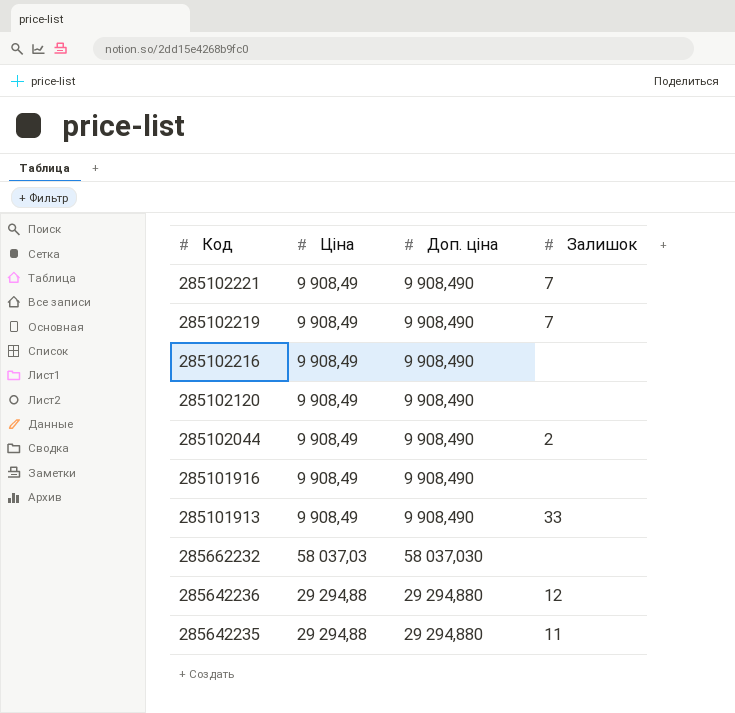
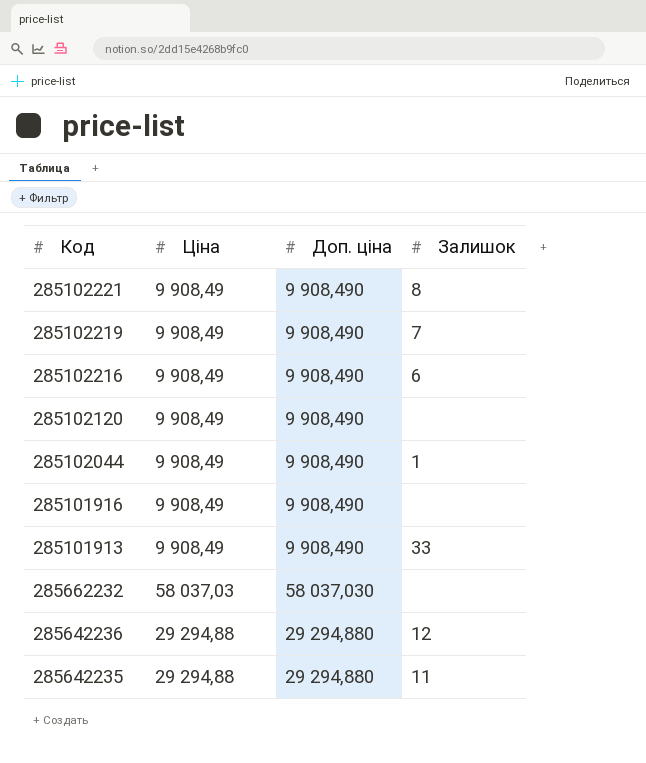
285102221 | Залишок: 7 -> 8
285102216 | Залишок: none -> 6
285102044 | Залишок: 2 -> 1

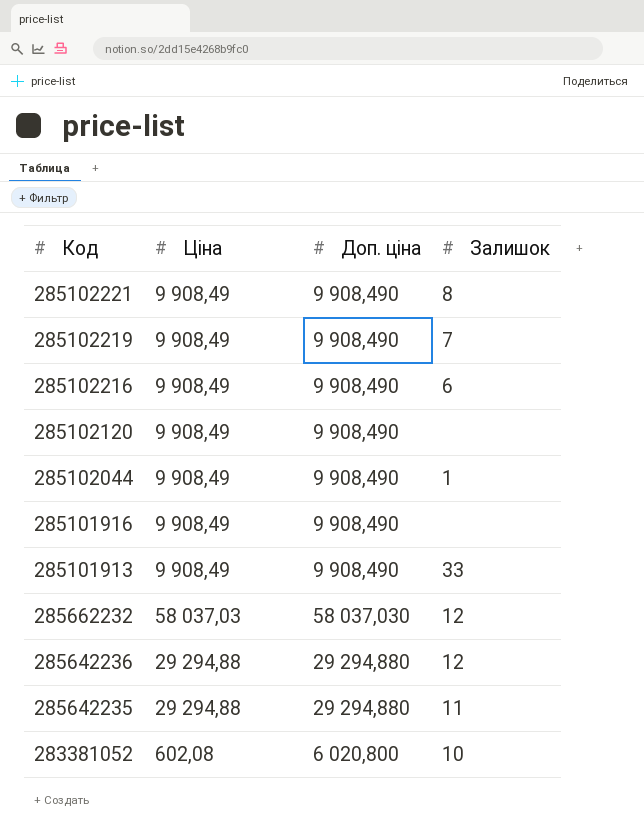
285662232 | Залишок: none -> 12
row 283381052: none -> 602,08 | 6 020,800 | 10

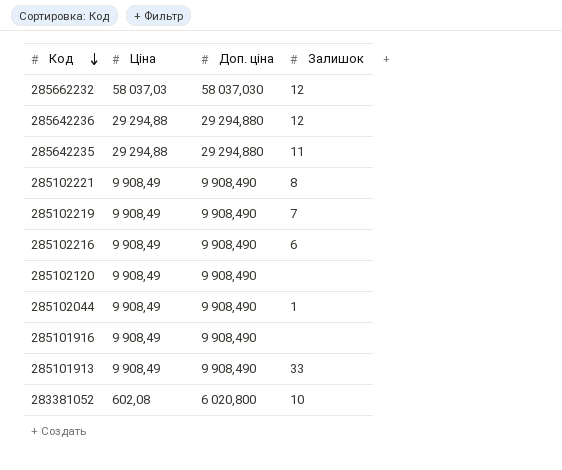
row order: none -> Код descending

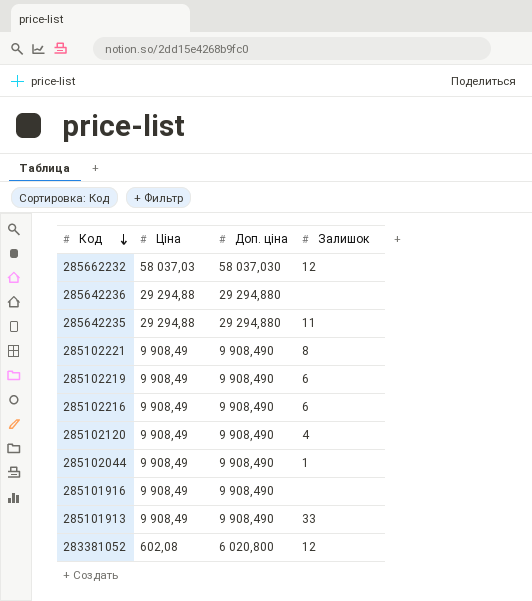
285642236 | Залишок: 12 -> none
285102219 | Залишок: 7 -> 6
285102120 | Залишок: none -> 4
283381052 | Залишок: 10 -> 12

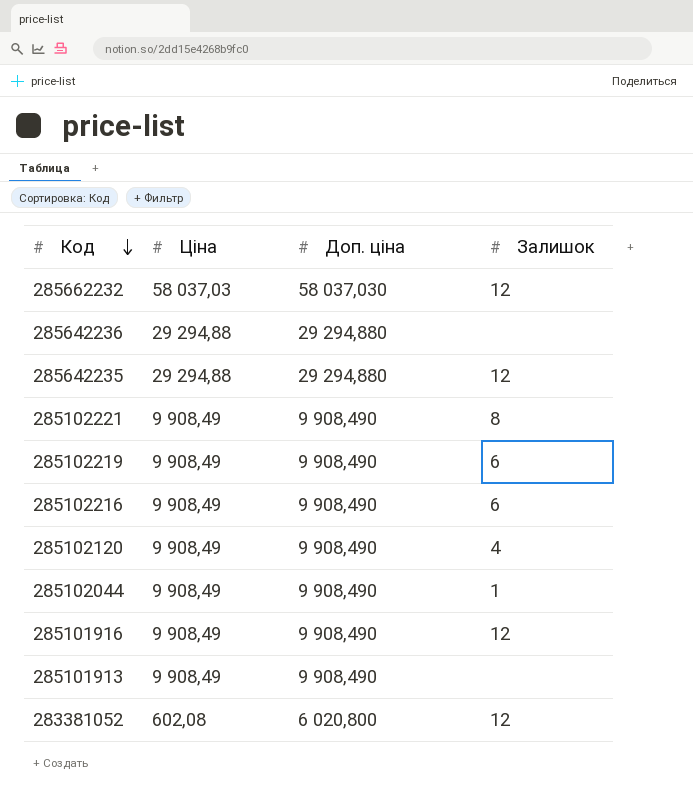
285642235 | Залишок: 11 -> 12
285101916 | Залишок: none -> 12
285101913 | Залишок: 33 -> none

